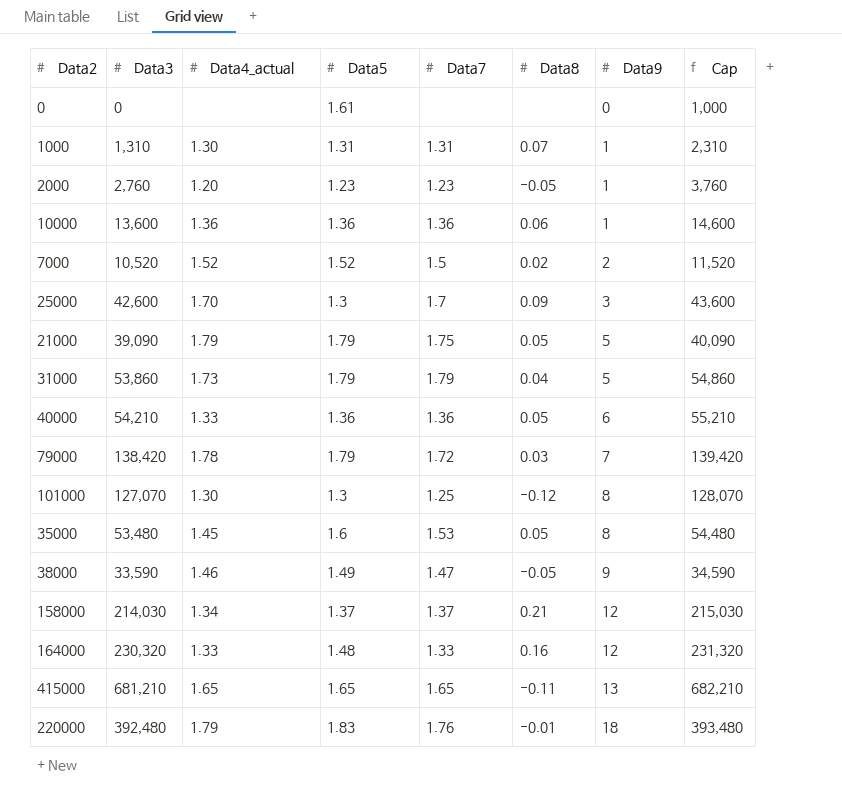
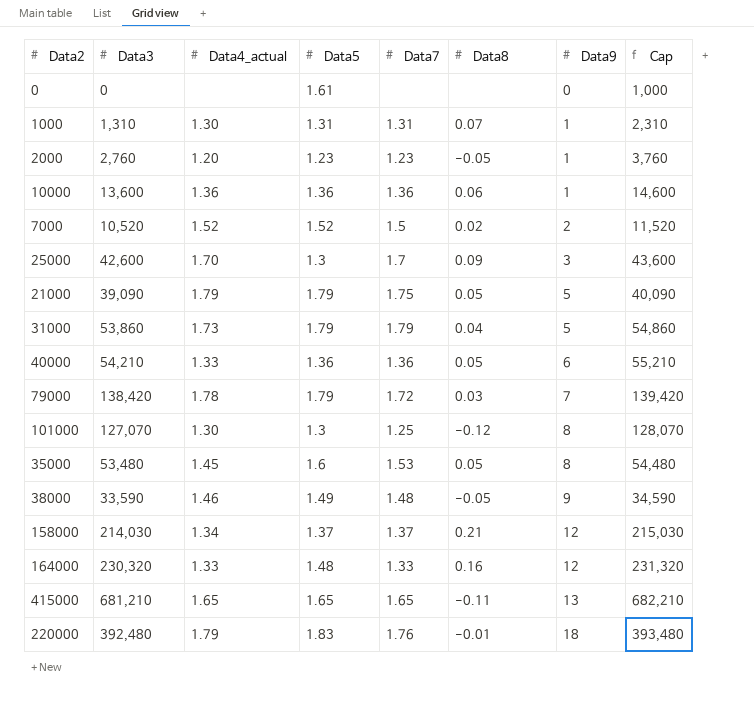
38000 | Data7: 1.47 -> 1.48

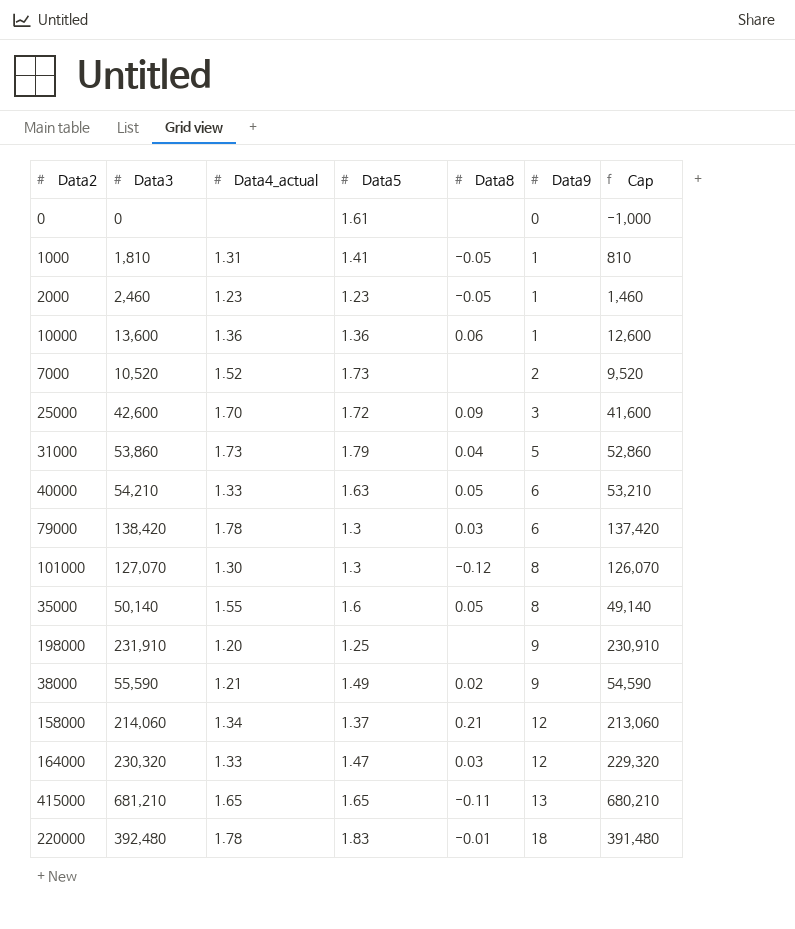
column Data7 | position: 5 -> none
column Cap | formula: [Data3] + 1000 -> [Data3] - 1000
row 21000: 39,090 | 1.79 | 1.79 | 1.75 | 0.05 | 5 | 40,090 -> none
1000 | Data3: 1,310 -> 1,810
1000 | Data4_actual: 1.30 -> 1.31
1000 | Data5: 1.31 -> 1.41
1000 | Data8: 0.07 -> -0.05
2000 | Data3: 2,760 -> 2,460
2000 | Data4_actual: 1.20 -> 1.23
7000 | Data5: 1.52 -> 1.73
7000 | Data8: 0.02 -> none
25000 | Data5: 1.3 -> 1.72
40000 | Data5: 1.36 -> 1.63
79000 | Data5: 1.79 -> 1.3
79000 | Data9: 7 -> 6
35000 | Data3: 53,480 -> 50,140
35000 | Data4_actual: 1.45 -> 1.55
row 198000: none -> 231,910 | 1.20 | 1.25 | none | 9 | 230,910
38000 | Data3: 33,590 -> 55,590
38000 | Data4_actual: 1.46 -> 1.21
38000 | Data8: -0.05 -> 0.02
158000 | Data3: 214,030 -> 214,060
164000 | Data5: 1.48 -> 1.47
164000 | Data8: 0.16 -> 0.03
220000 | Data4_actual: 1.79 -> 1.78

